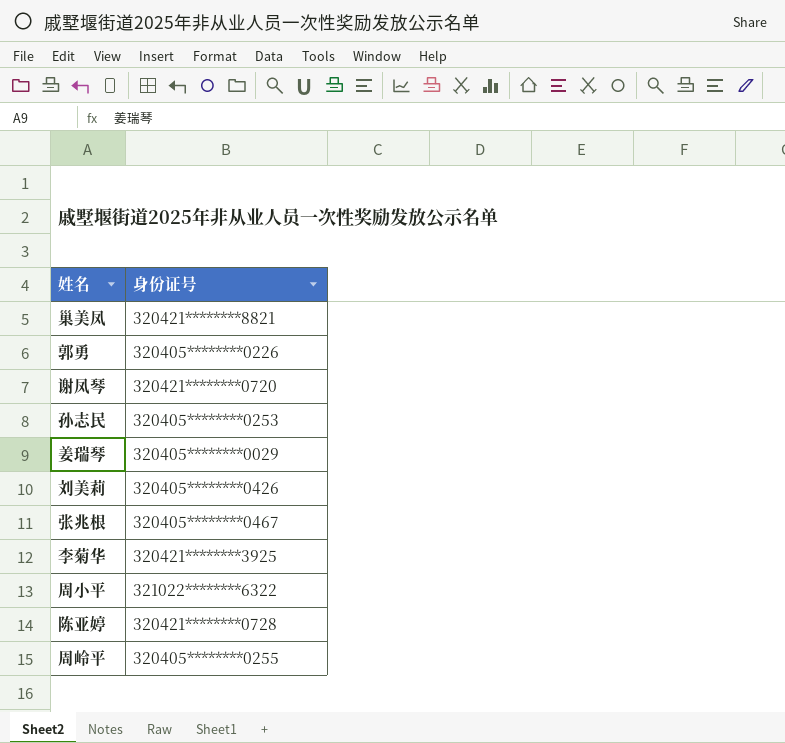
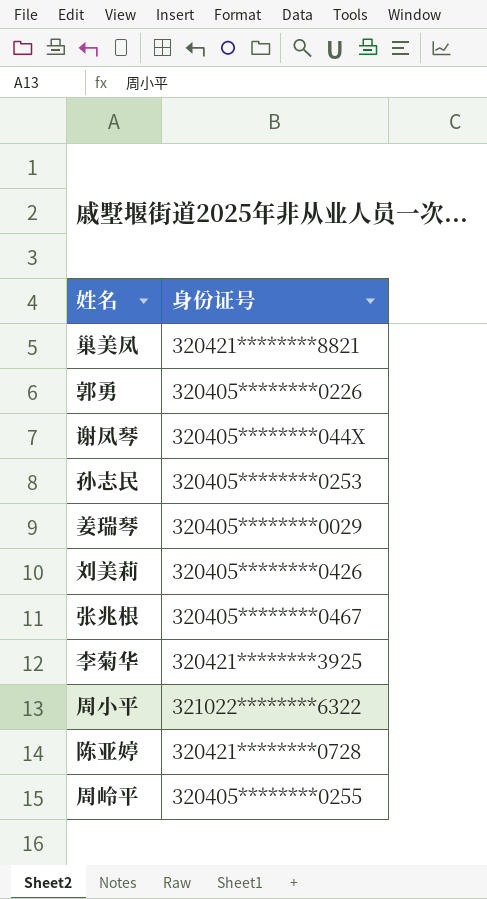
谢凤琴 | 身份证号: 320421********0720 -> 320405********044X

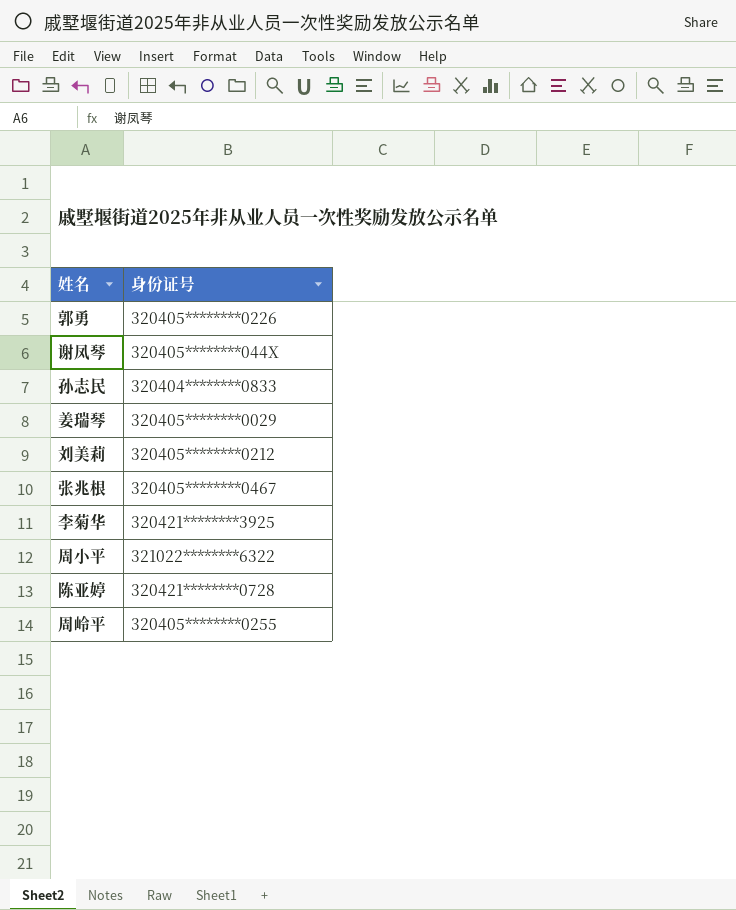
row 巢美凤: 320421********8821 -> none
孙志民 | 身份证号: 320405********0253 -> 320404********0833
刘美莉 | 身份证号: 320405********0426 -> 320405********0212

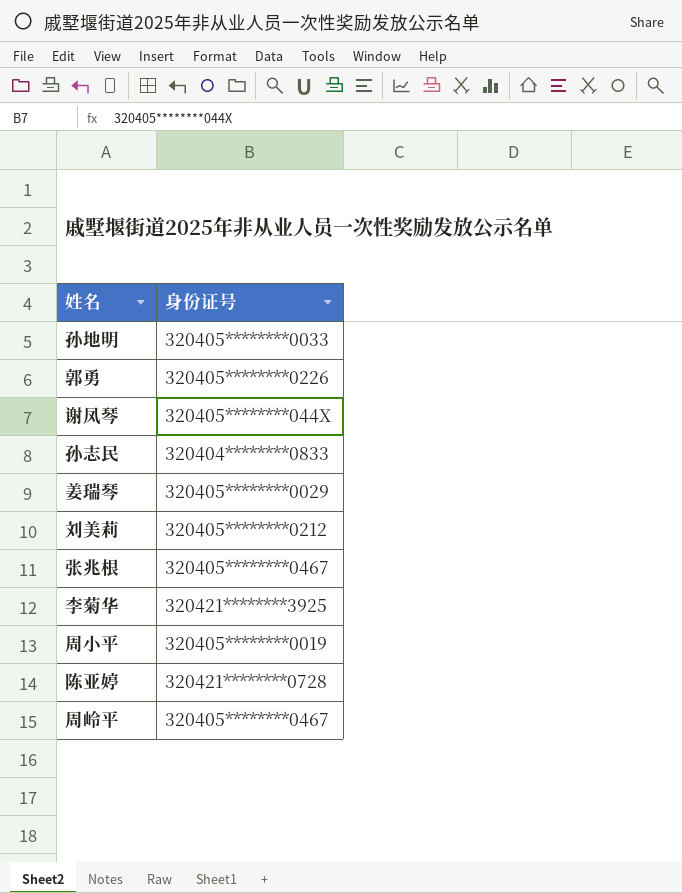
row 孙地明: none -> 320405********0033
周小平 | 身份证号: 321022********6322 -> 320405********0019
周岭平 | 身份证号: 320405********0255 -> 320405********0467

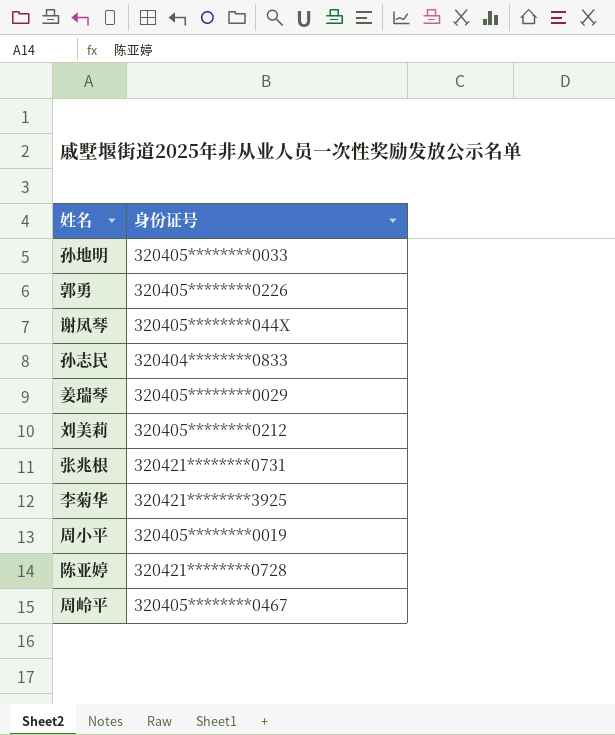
张兆根 | 身份证号: 320405********0467 -> 320421********0731

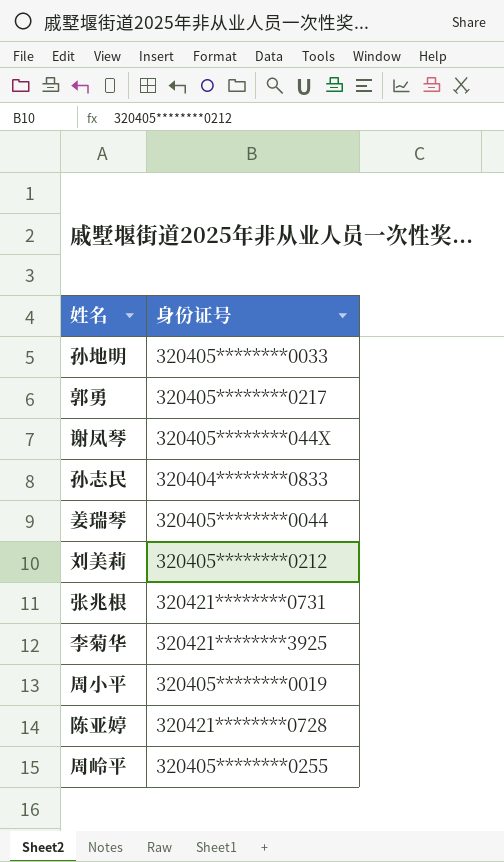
郭勇 | 身份证号: 320405********0226 -> 320405********0217
姜瑞琴 | 身份证号: 320405********0029 -> 320405********0044
周岭平 | 身份证号: 320405********0467 -> 320405********0255

